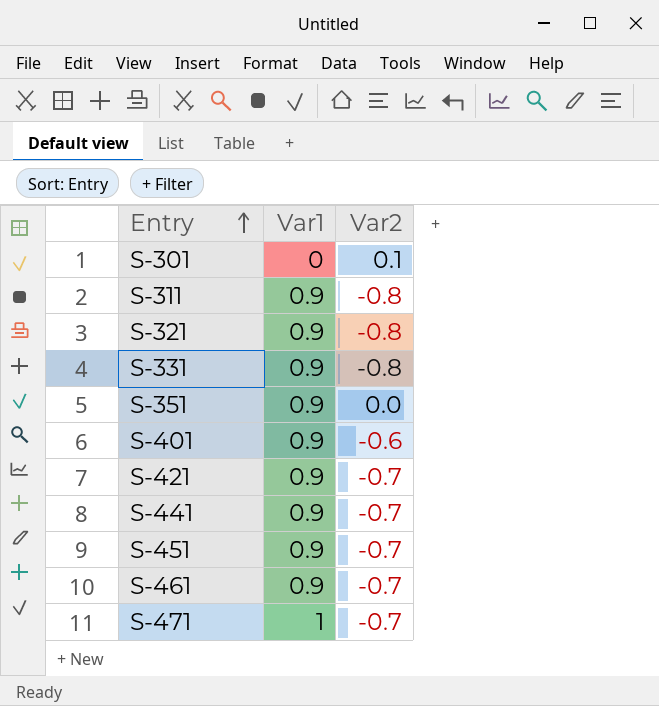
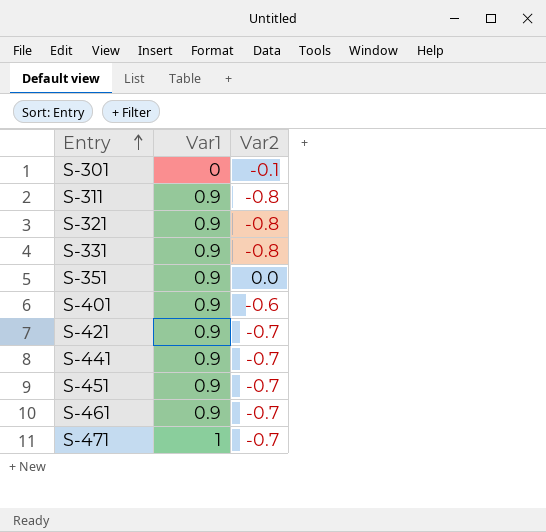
S-301 | Var2: 0.1 -> -0.1

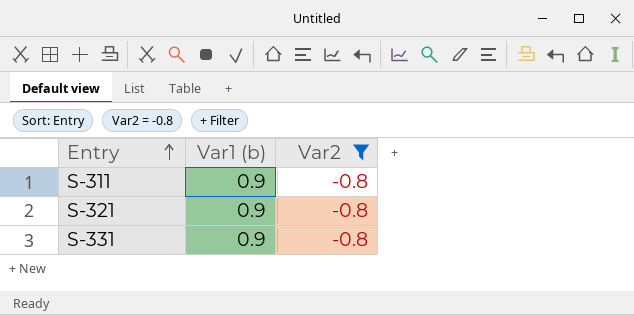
filter: none -> Var2 = -0.8
column name: Var1 -> Var1 (b)

